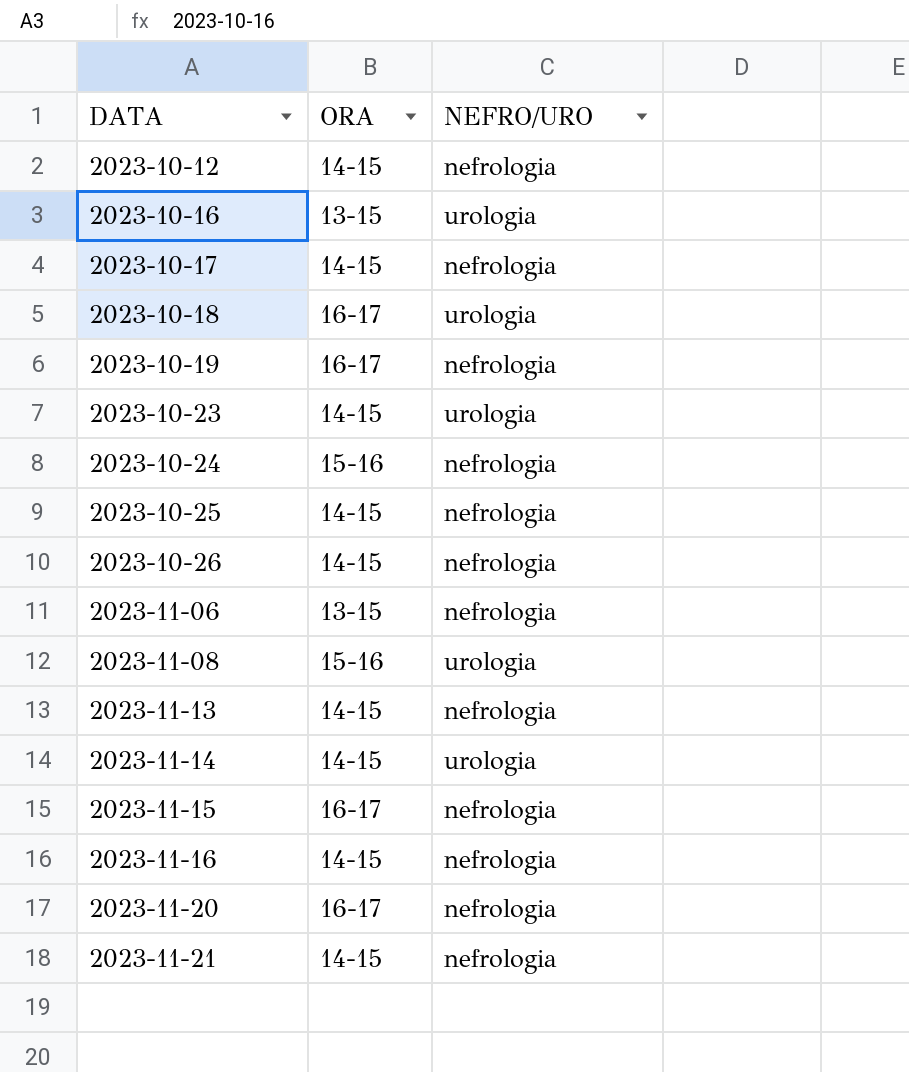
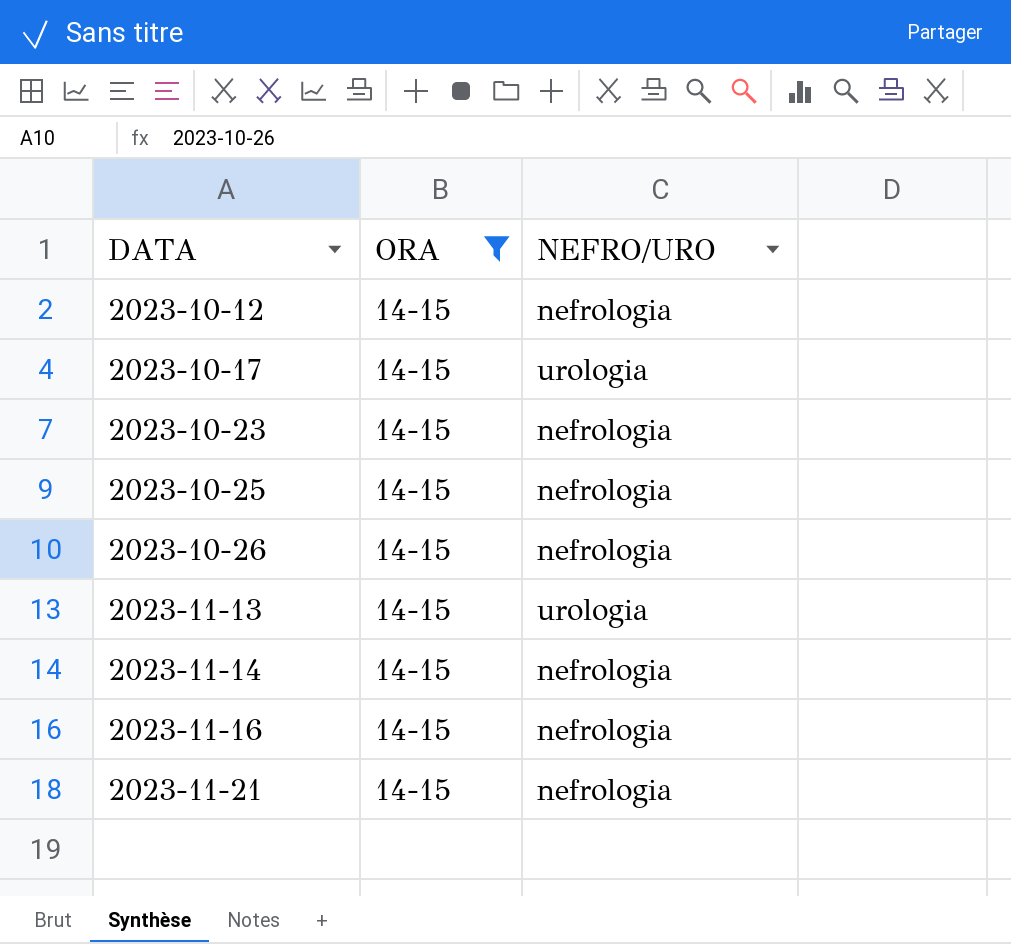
filter: none -> ORA = 14-15
2023-10-17 | NEFRO/URO: nefrologia -> urologia
2023-10-23 | NEFRO/URO: urologia -> nefrologia
2023-11-13 | NEFRO/URO: nefrologia -> urologia
2023-11-14 | NEFRO/URO: urologia -> nefrologia

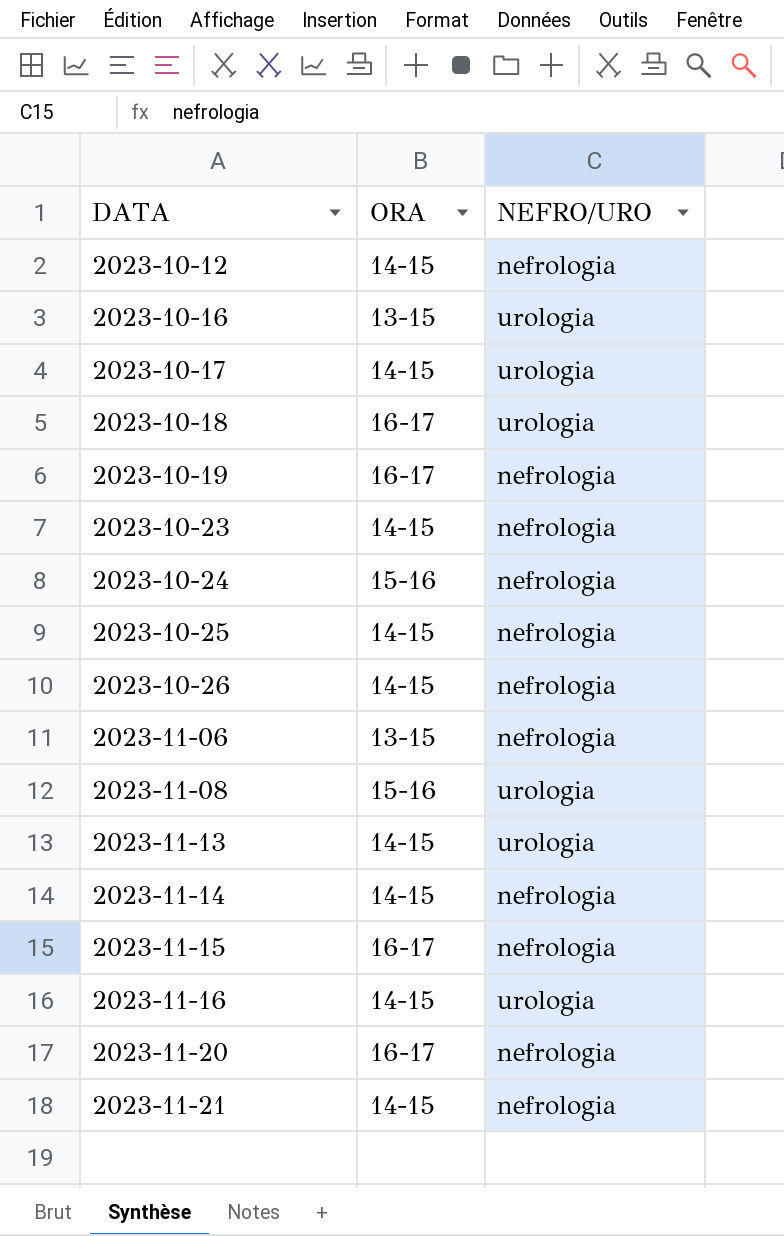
filter: ORA = 14-15 -> none
2023-11-16 | NEFRO/URO: nefrologia -> urologia

